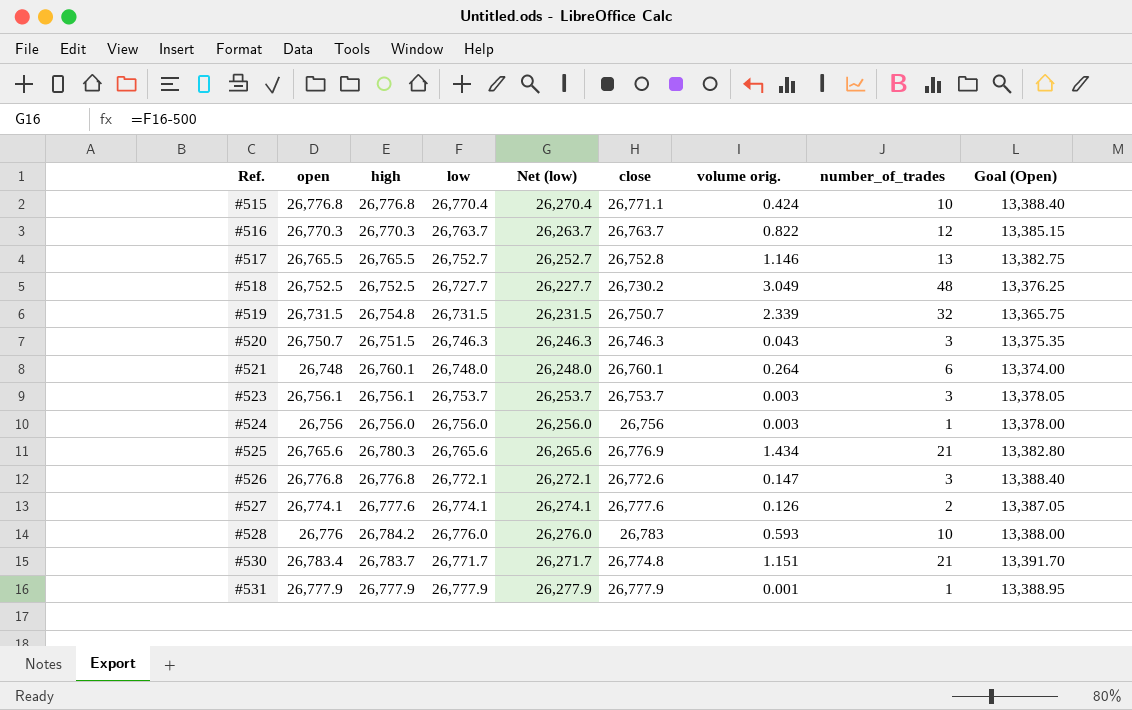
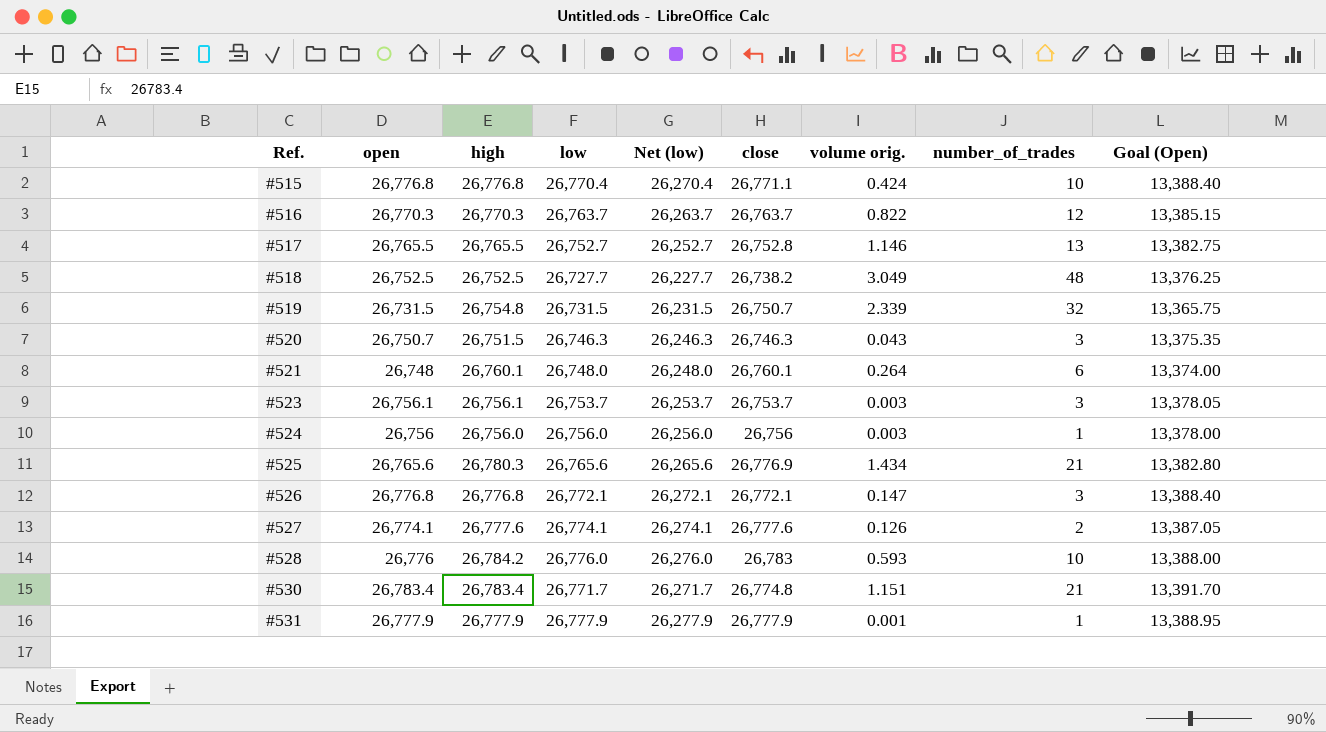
#518 | close: 26,730.2 -> 26,738.2
#526 | close: 26,772.6 -> 26,772.1
#530 | high: 26,783.7 -> 26,783.4

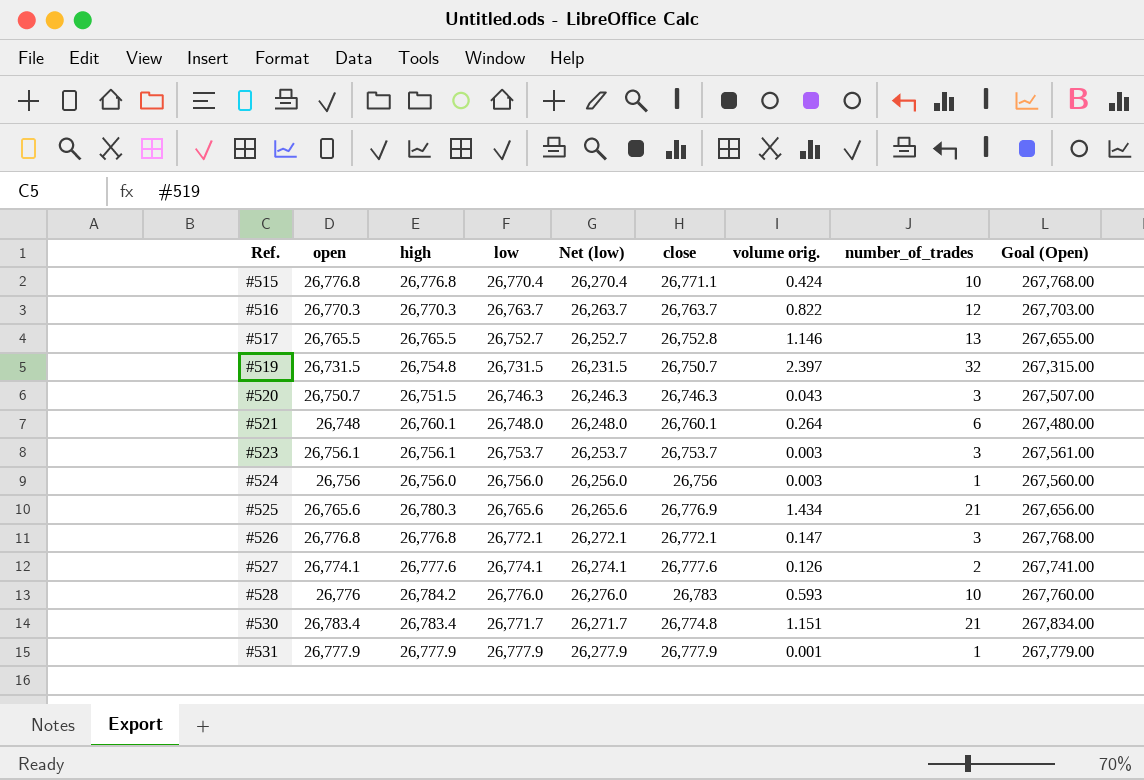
column Goal (Open) | formula: [open] * 0.5 -> [open] * 10
row #518: 26,752.5 | 26,752.5 | 26,727.7 | 26,227.7 | 26,738.2 | 3.049 | 48 | 13,376.25 -> none
#519 | volume orig.: 2.339 -> 2.397

